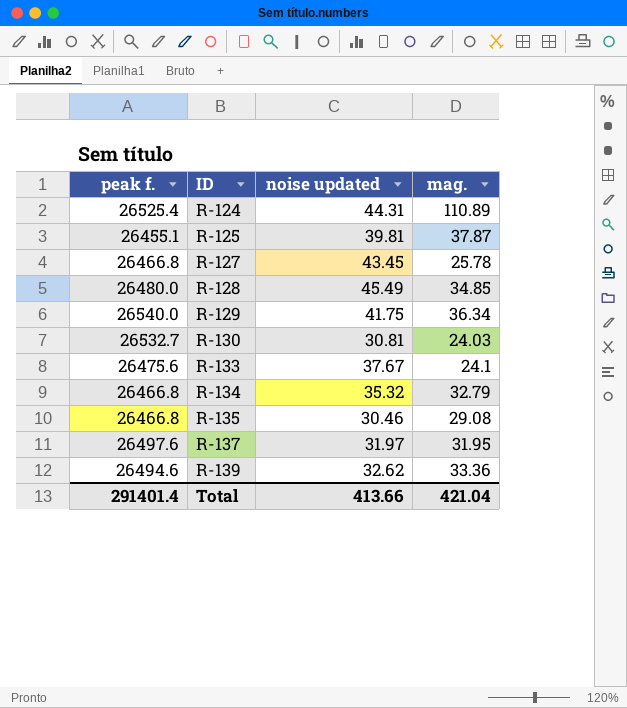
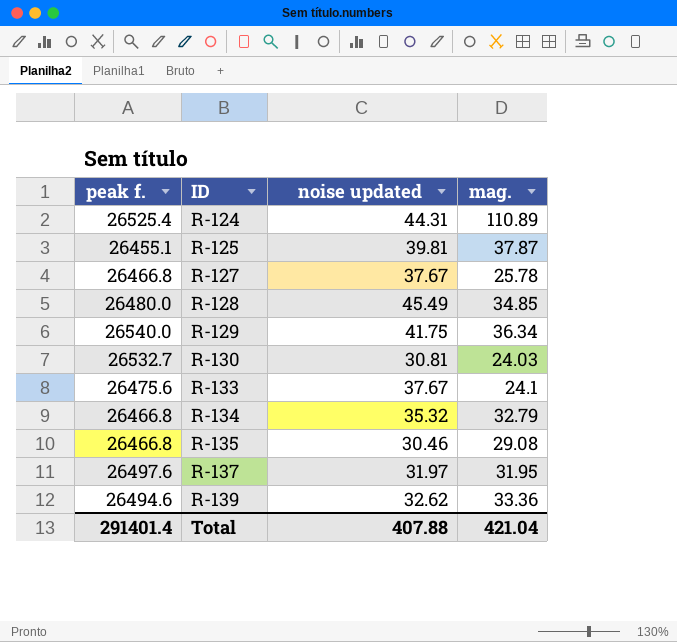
R-127 | noise updated: 43.45 -> 37.67
Total | noise updated: 413.66 -> 407.88

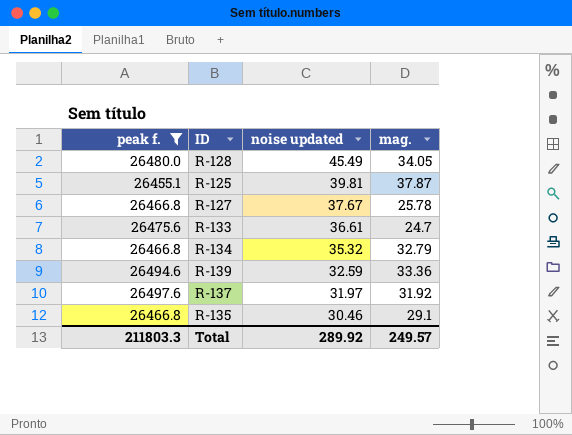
filter: none -> peak f. <= 26497.6
row order: ID ascending -> noise updated descending
R-128 | mag.: 34.85 -> 34.05
R-133 | noise updated: 37.67 -> 36.61
R-133 | mag.: 24.1 -> 24.7
R-139 | noise updated: 32.62 -> 32.59
R-137 | mag.: 31.95 -> 31.92
R-135 | mag.: 29.08 -> 29.1
Total | peak f.: 291401.4 -> 211803.3
Total | noise updated: 407.88 -> 289.92
Total | mag.: 421.04 -> 249.57

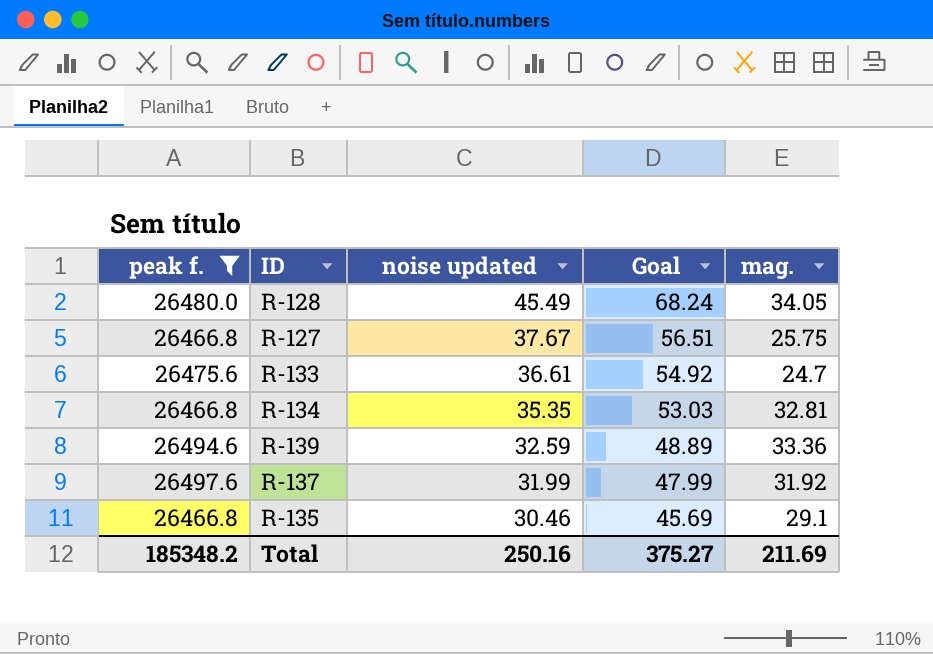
column Goal | formula: none -> [noise updated] * 1.5
row R-125: 26455.1 | 39.81 | 37.87 -> none
R-127 | mag.: 25.78 -> 25.75
R-134 | noise updated: 35.32 -> 35.35
R-134 | mag.: 32.79 -> 32.81
R-137 | noise updated: 31.97 -> 31.99
Total | peak f.: 211803.3 -> 185348.2
Total | noise updated: 289.92 -> 250.16
Total | mag.: 249.57 -> 211.69

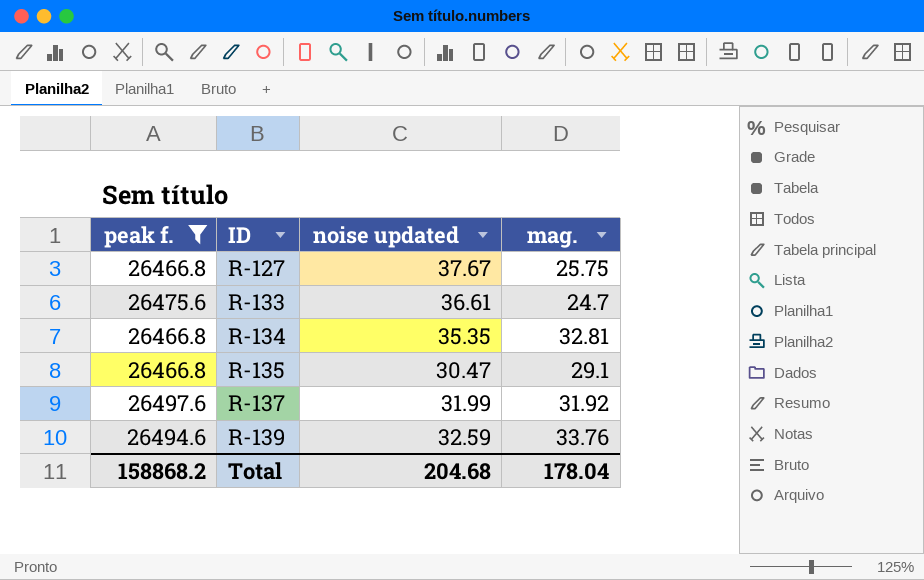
row order: noise updated descending -> ID ascending
column Goal | formula: [noise updated] * 1.5 -> none
row R-128: 26480.0 | 45.49 | 68.24 | 34.05 -> none
R-135 | noise updated: 30.46 -> 30.47
R-139 | mag.: 33.36 -> 33.76
Total | peak f.: 185348.2 -> 158868.2
Total | noise updated: 250.16 -> 204.68
Total | mag.: 211.69 -> 178.04

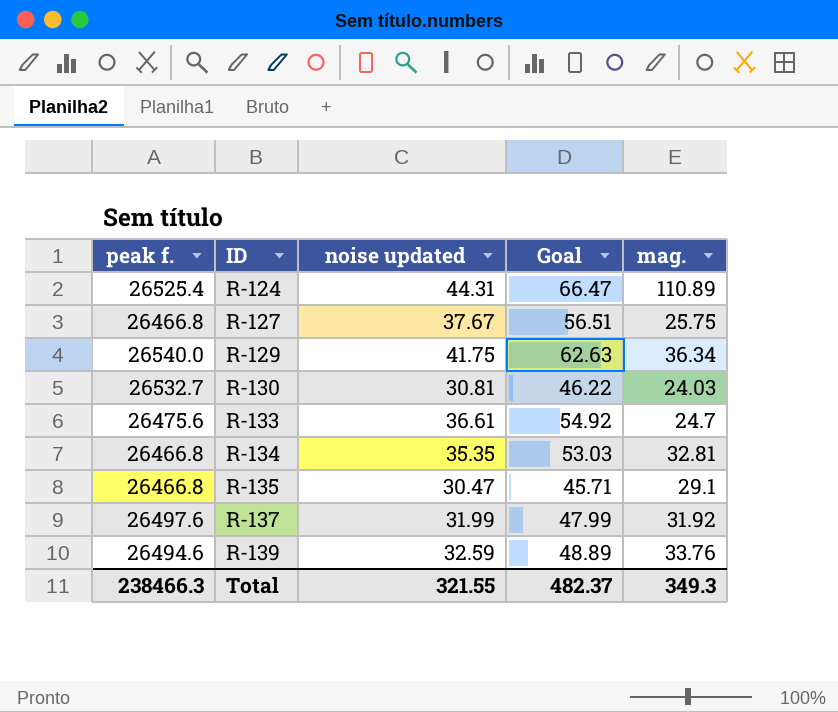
filter: peak f. <= 26497.6 -> none
column Goal | formula: none -> [noise updated] * 1.5
Total | peak f.: 158868.2 -> 238466.3
Total | noise updated: 204.68 -> 321.55
Total | mag.: 178.04 -> 349.3

